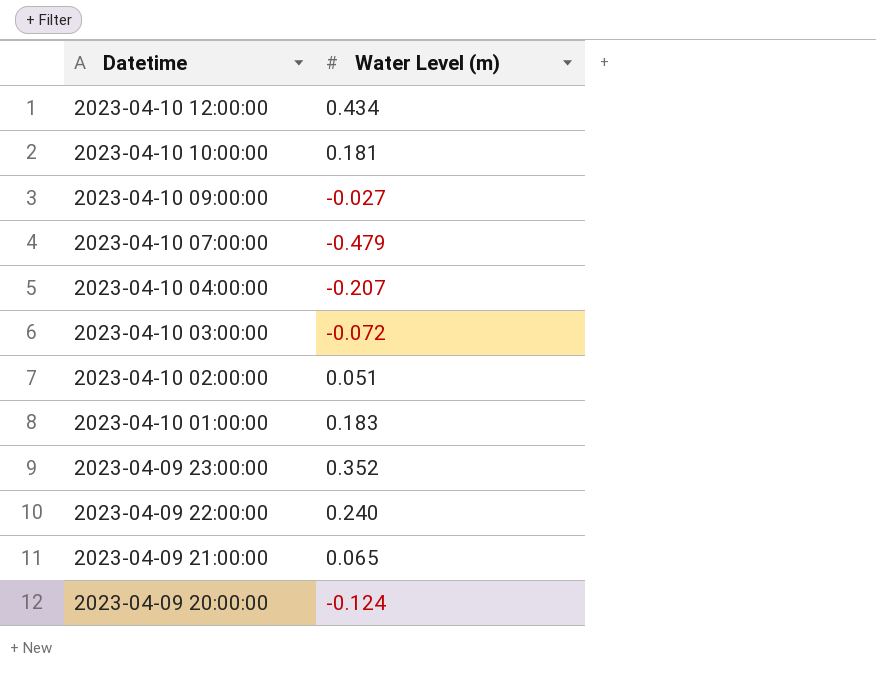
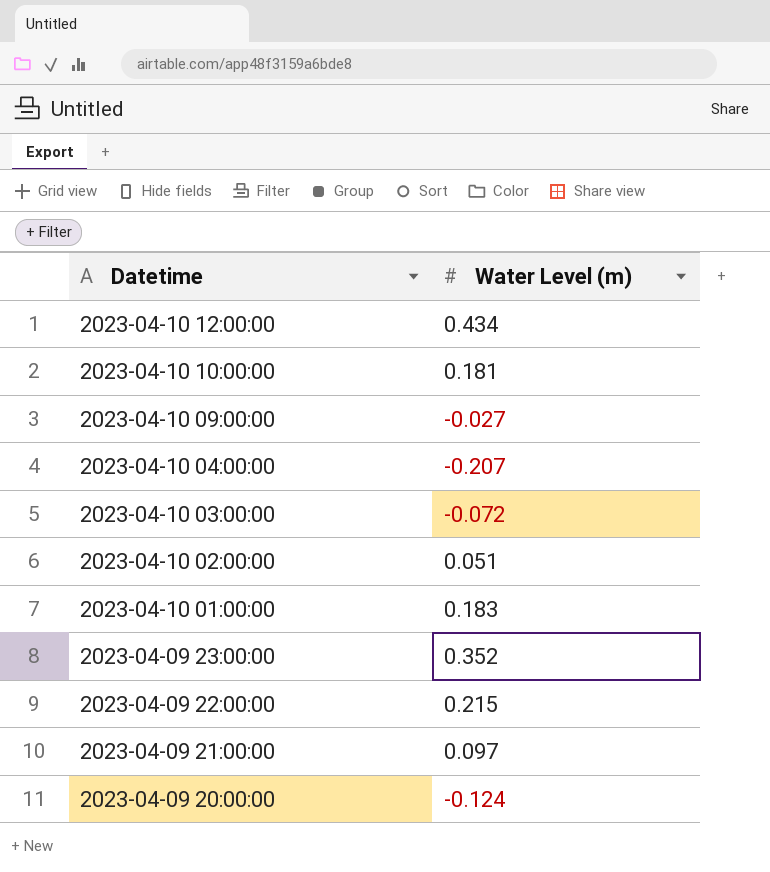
row 2023-04-10 07:00:00: -0.479 -> none
2023-04-09 22:00:00 | Water Level (m): 0.240 -> 0.215
2023-04-09 21:00:00 | Water Level (m): 0.065 -> 0.097

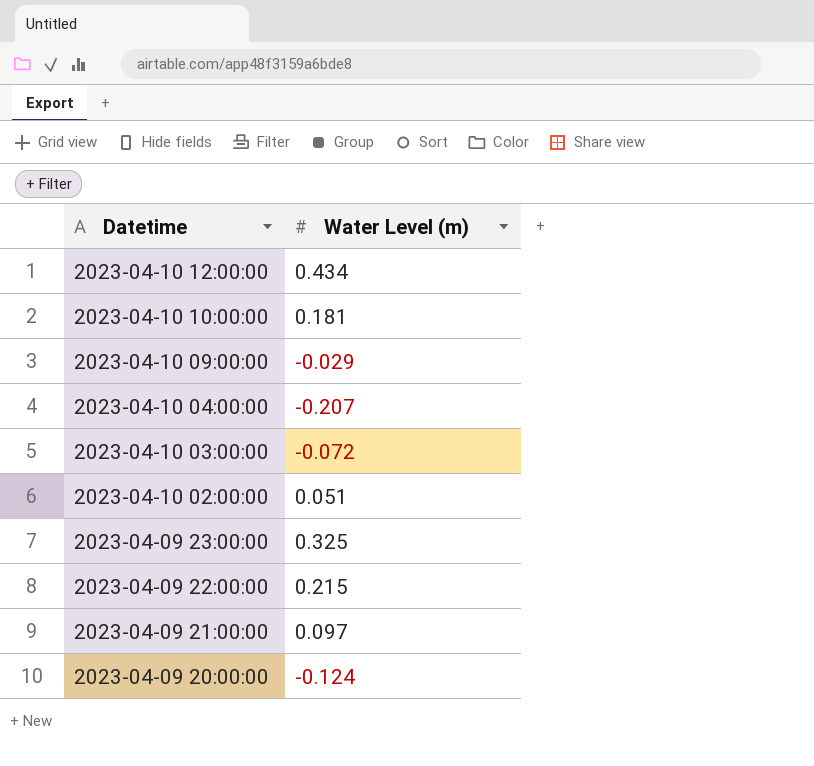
row 2023-04-10 01:00:00: 0.183 -> none
2023-04-10 09:00:00 | Water Level (m): -0.027 -> -0.029
2023-04-09 23:00:00 | Water Level (m): 0.352 -> 0.325

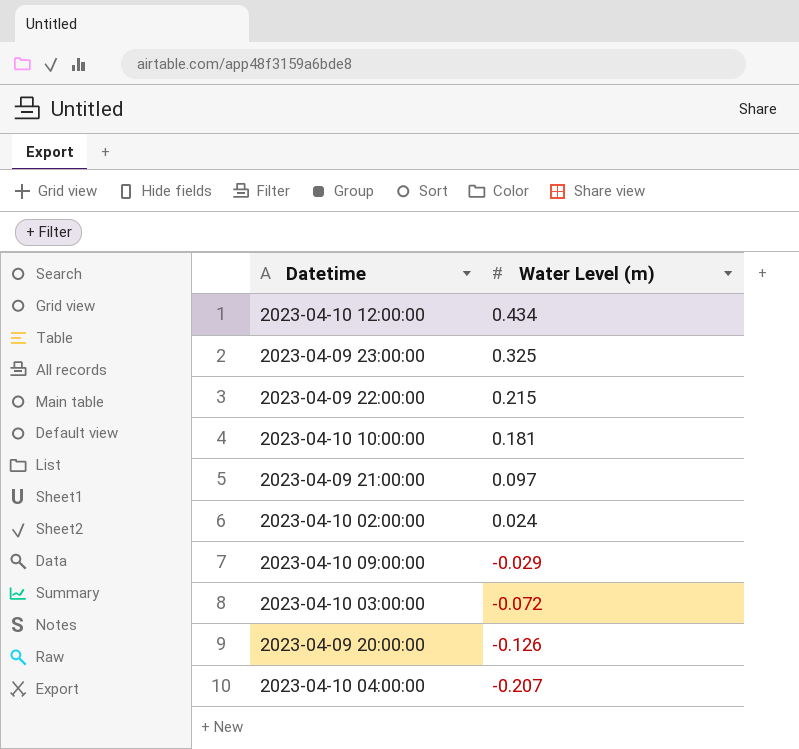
row order: Datetime descending -> Water Level (m) descending
2023-04-10 02:00:00 | Water Level (m): 0.051 -> 0.024
2023-04-09 20:00:00 | Water Level (m): -0.124 -> -0.126

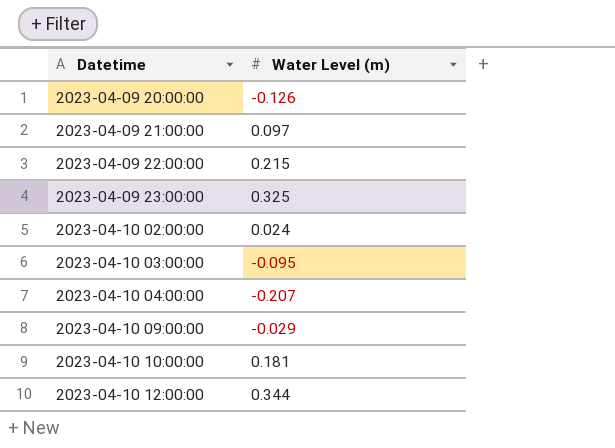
row order: Water Level (m) descending -> Datetime ascending
2023-04-10 03:00:00 | Water Level (m): -0.072 -> -0.095
2023-04-10 12:00:00 | Water Level (m): 0.434 -> 0.344

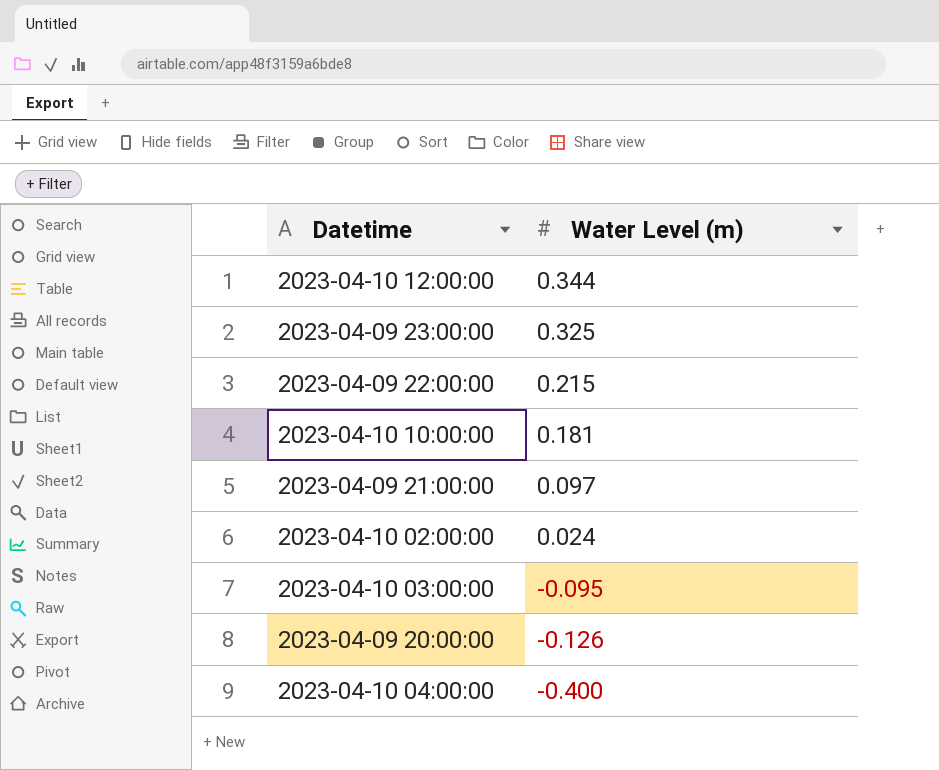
row order: Datetime ascending -> Water Level (m) descending
row 2023-04-10 09:00:00: -0.029 -> none
2023-04-10 04:00:00 | Water Level (m): -0.207 -> -0.400

